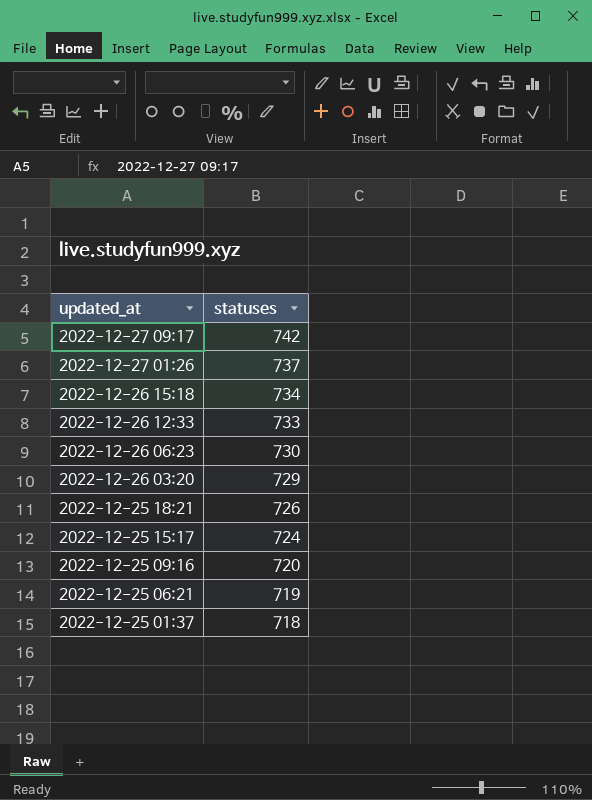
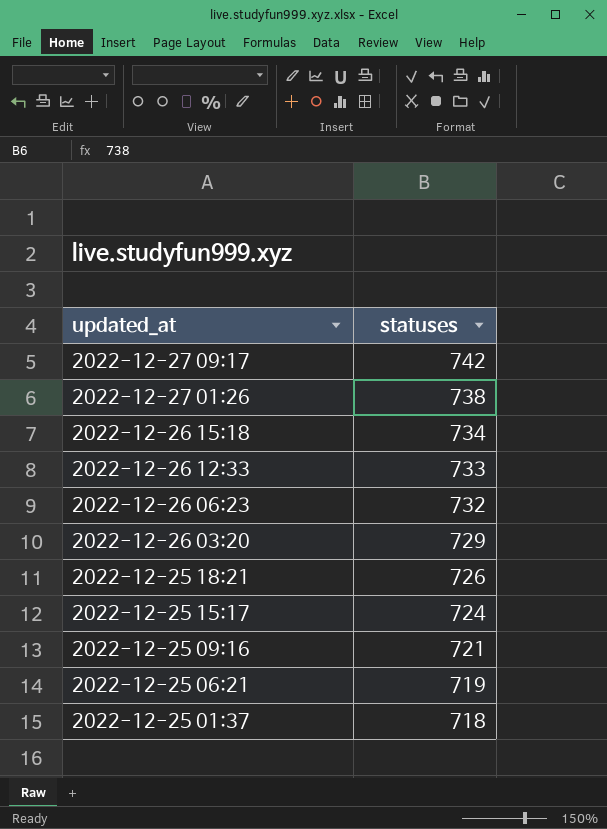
2022-12-27 01:26 | statuses: 737 -> 738
2022-12-26 06:23 | statuses: 730 -> 732
2022-12-25 09:16 | statuses: 720 -> 721

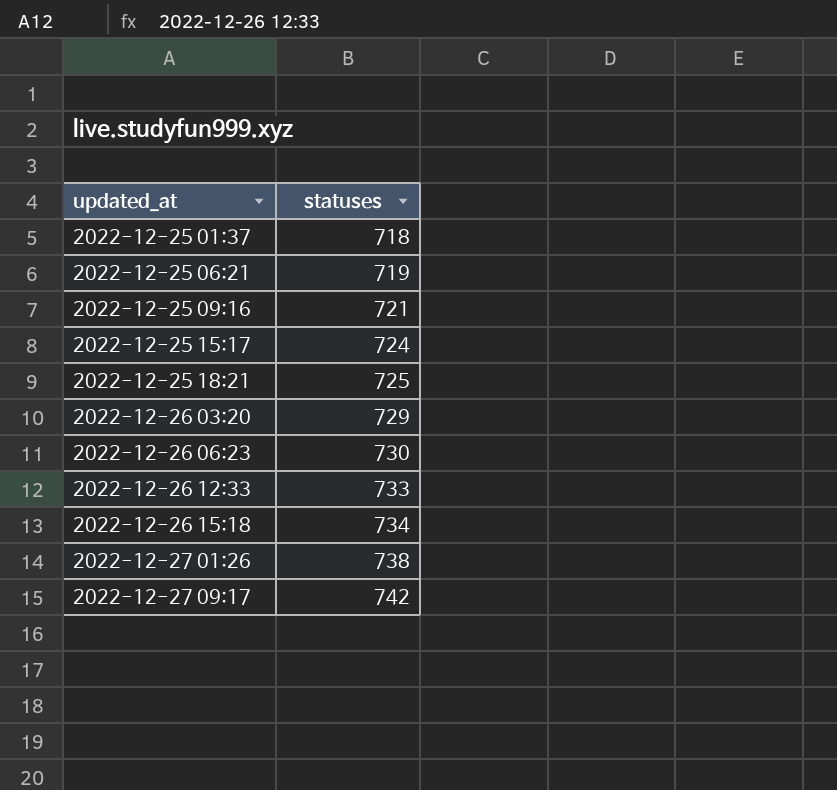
row order: updated_at descending -> updated_at ascending
2022-12-25 18:21 | statuses: 726 -> 725
2022-12-26 06:23 | statuses: 732 -> 730

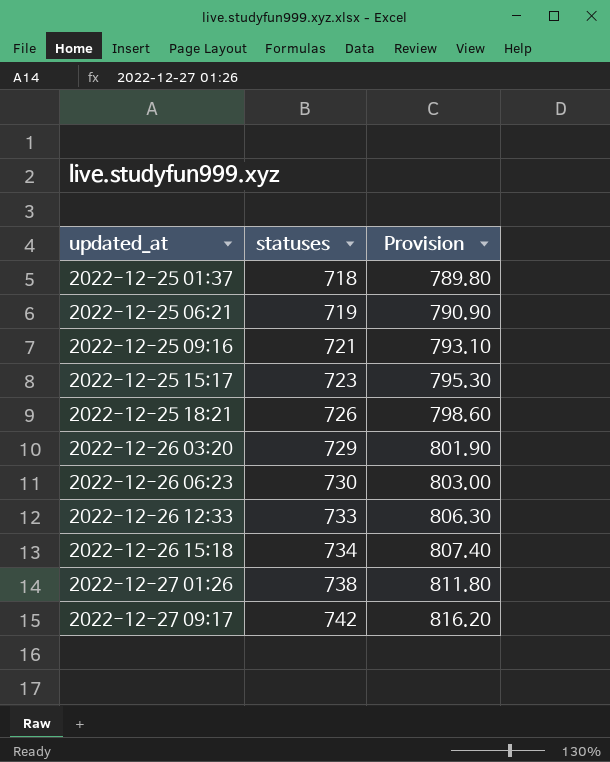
column Provision | formula: none -> [statuses] * 1.1
2022-12-25 15:17 | statuses: 724 -> 723
2022-12-25 18:21 | statuses: 725 -> 726

